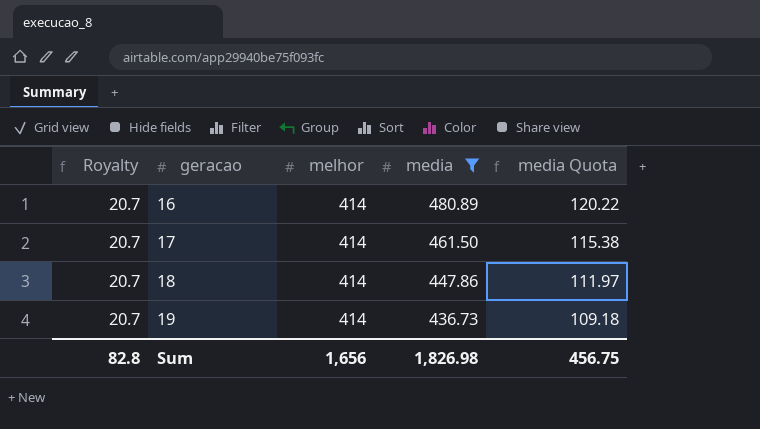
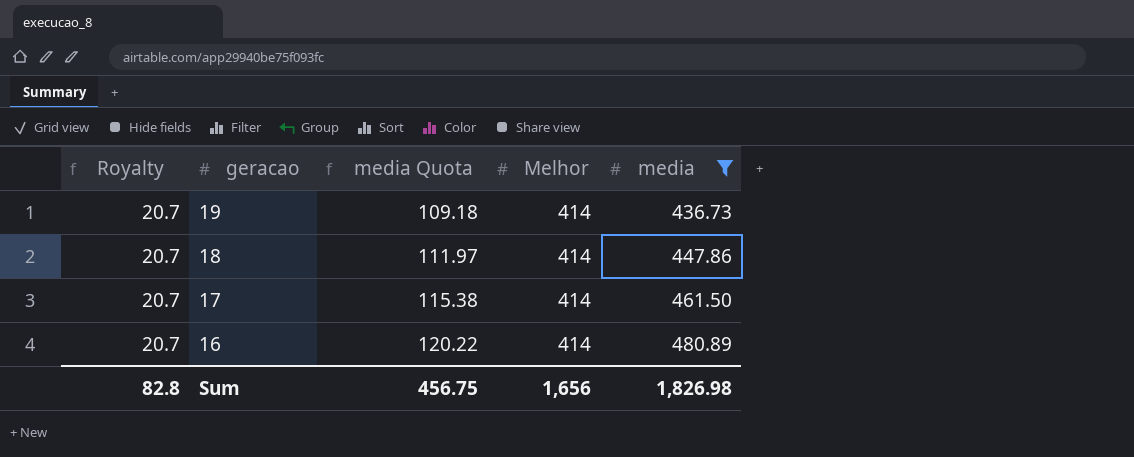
row order: geracao ascending -> geracao descending
column media Quota | position: 5 -> 3
column name: melhor -> Melhor

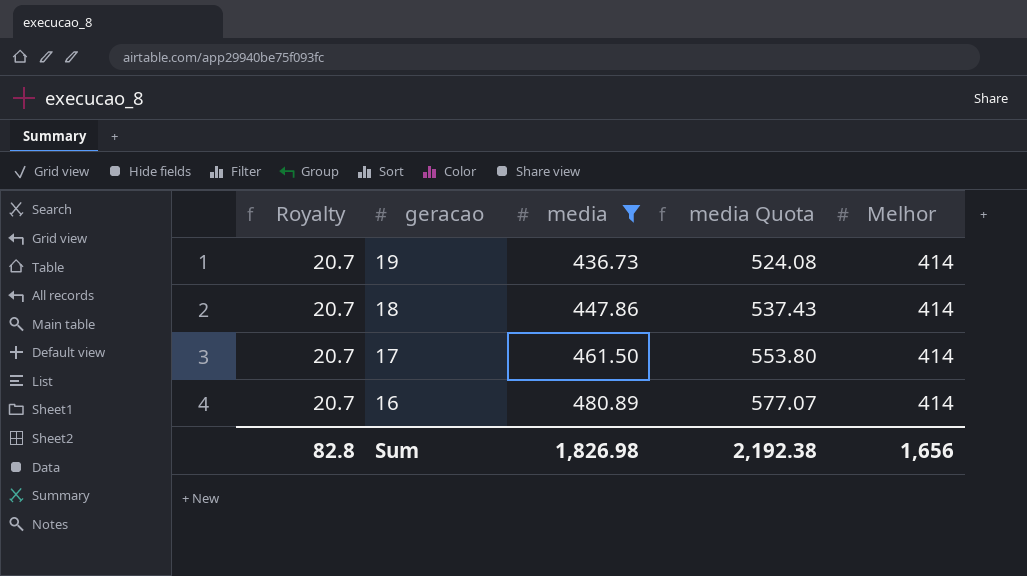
column media | position: 5 -> 3
column media Quota | formula: [media] * 0.25 -> [media] * 1.2
Sum | media Quota: 456.75 -> 2,192.38

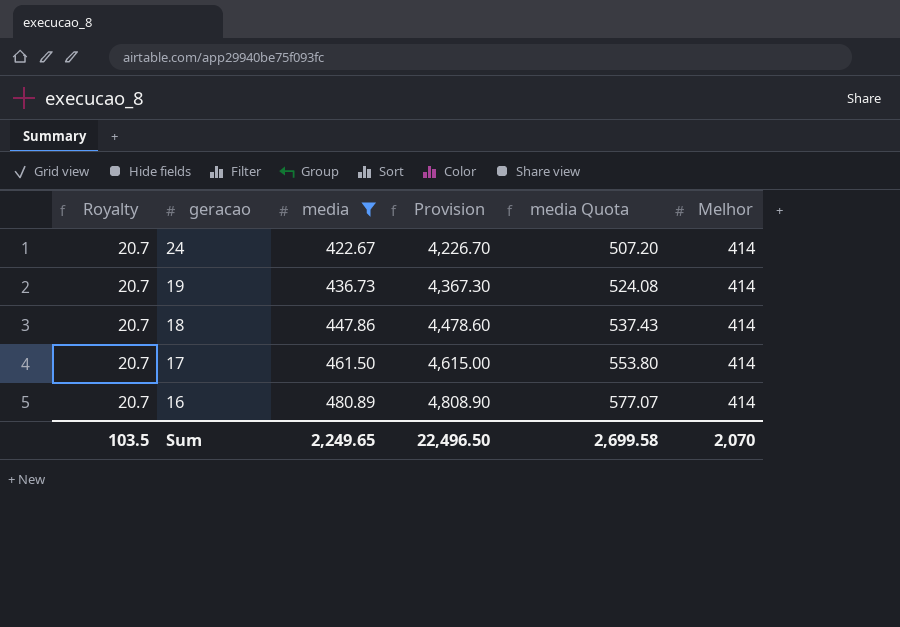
column Provision | formula: none -> [media] * 10
row 24: none -> 20.7 | 422.67 | 4,226.70 | 507.20 | 414
Sum | Royalty: 82.8 -> 103.5
Sum | media: 1,826.98 -> 2,249.65
Sum | media Quota: 2,192.38 -> 2,699.58
Sum | Melhor: 1,656 -> 2,070

